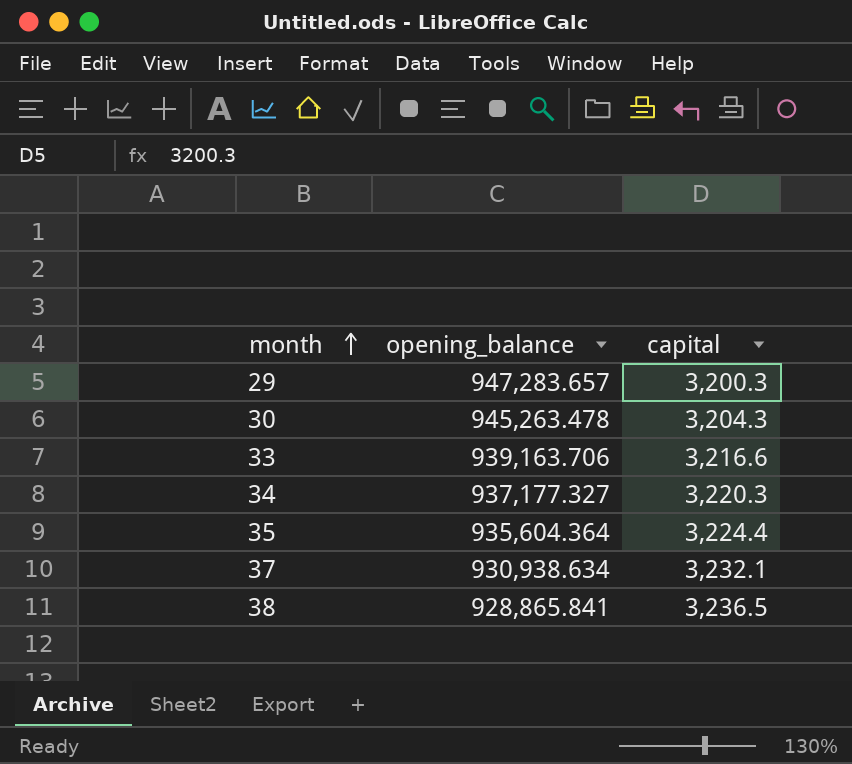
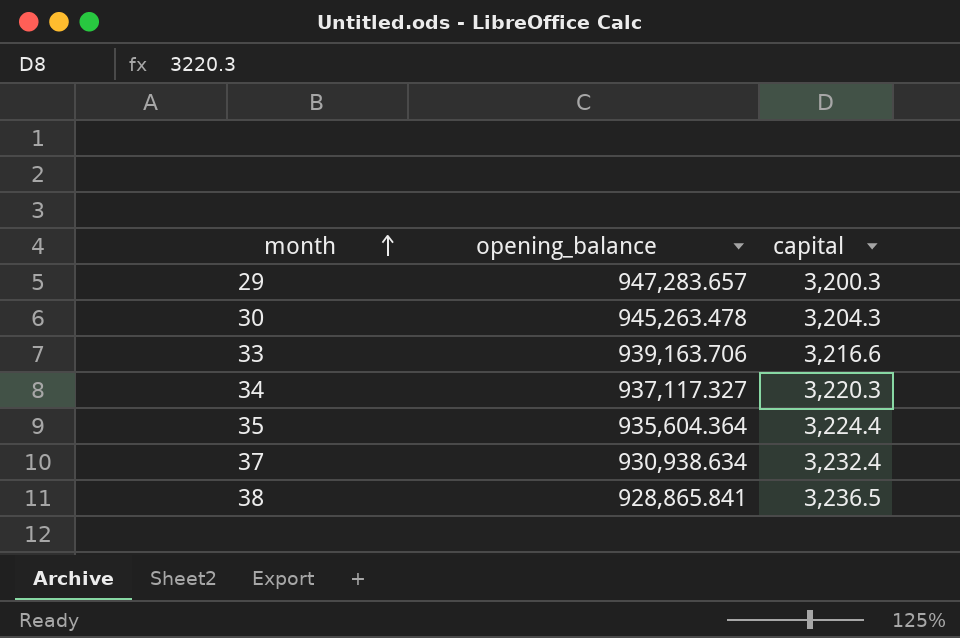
34 | opening_balance: 937,177.327 -> 937,117.327
37 | capital: 3,232.1 -> 3,232.4

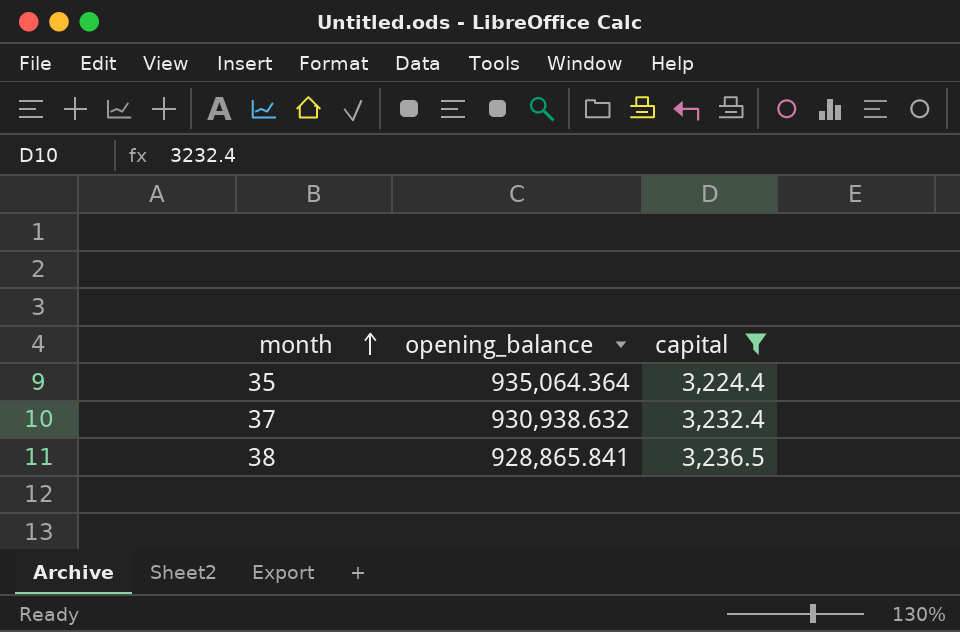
filter: none -> capital >= 3,224.4
35 | opening_balance: 935,604.364 -> 935,064.364
37 | opening_balance: 930,938.634 -> 930,938.632

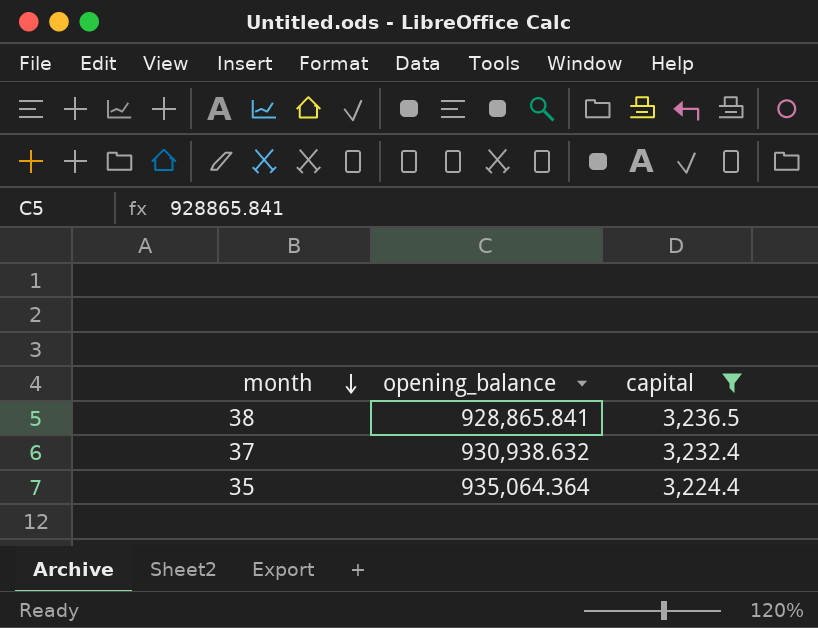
row order: month ascending -> month descending

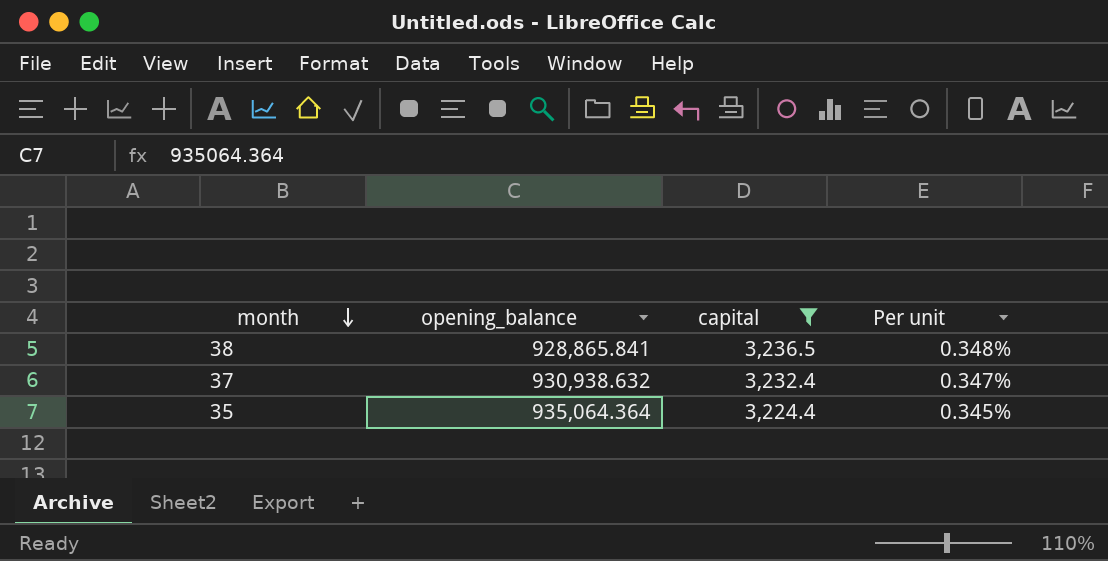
column Per unit | formula: none -> [capital] / [opening_balance]

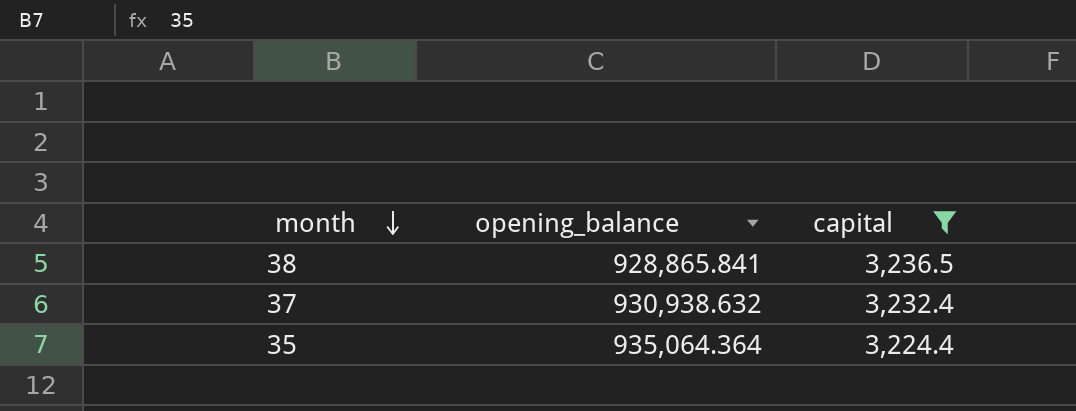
column Per unit | formula: [capital] / [opening_balance] -> none

